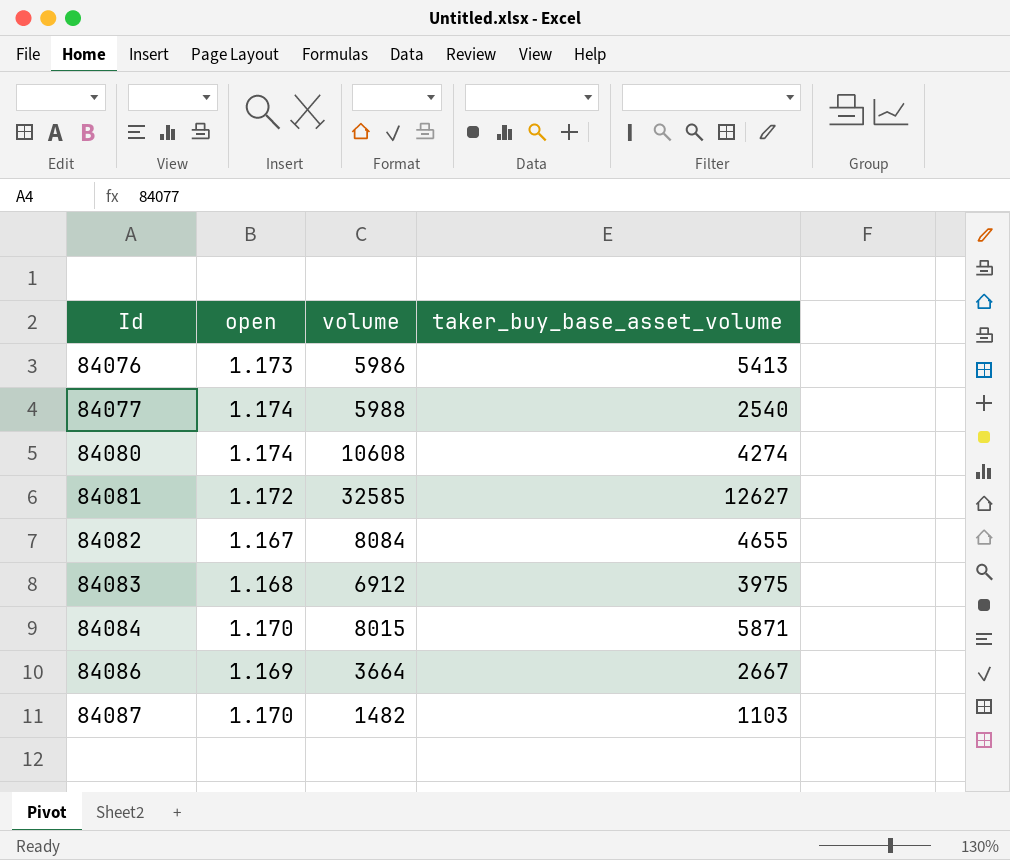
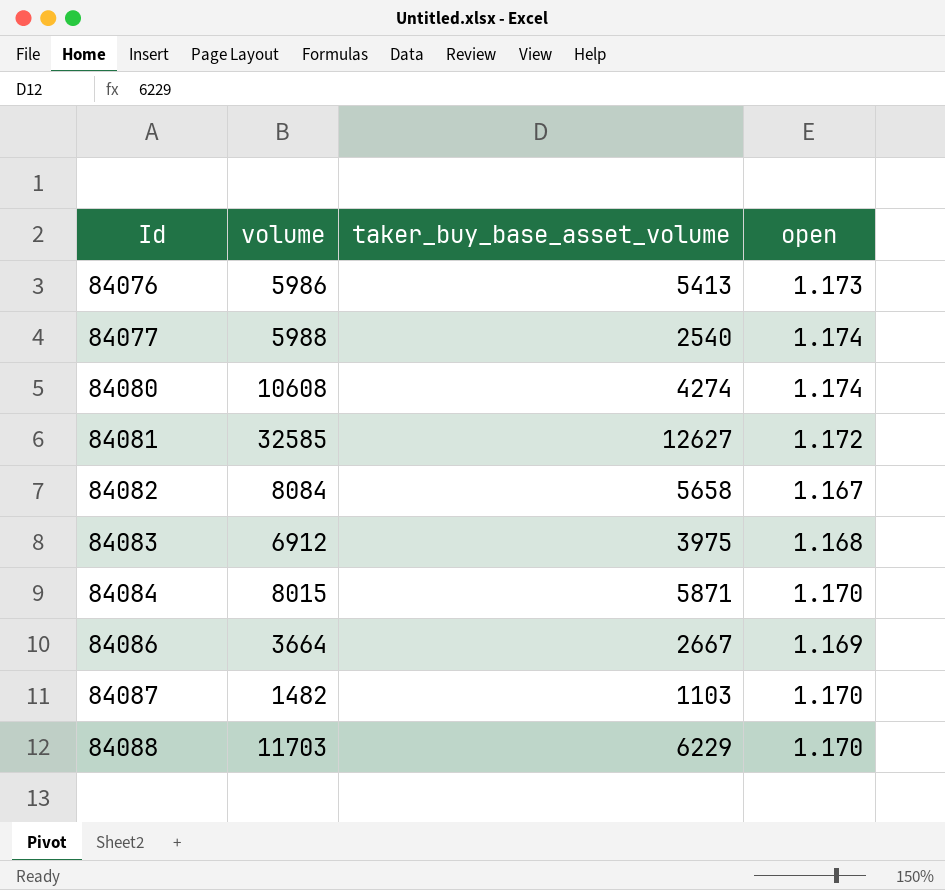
column open | position: 2 -> 4
84082 | taker_buy_base_asset_volume: 4655 -> 5658
row 84088: none -> 11703 | 6229 | 1.170

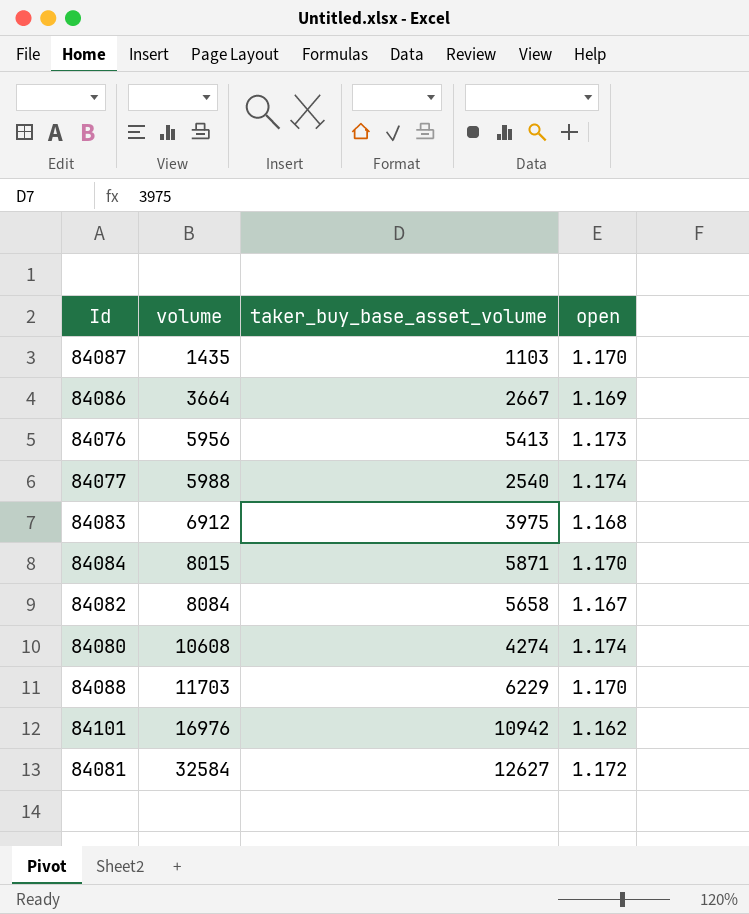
row order: Id ascending -> volume ascending
84087 | volume: 1482 -> 1435
84076 | volume: 5986 -> 5956
row 84101: none -> 16976 | 10942 | 1.162
84081 | volume: 32585 -> 32584

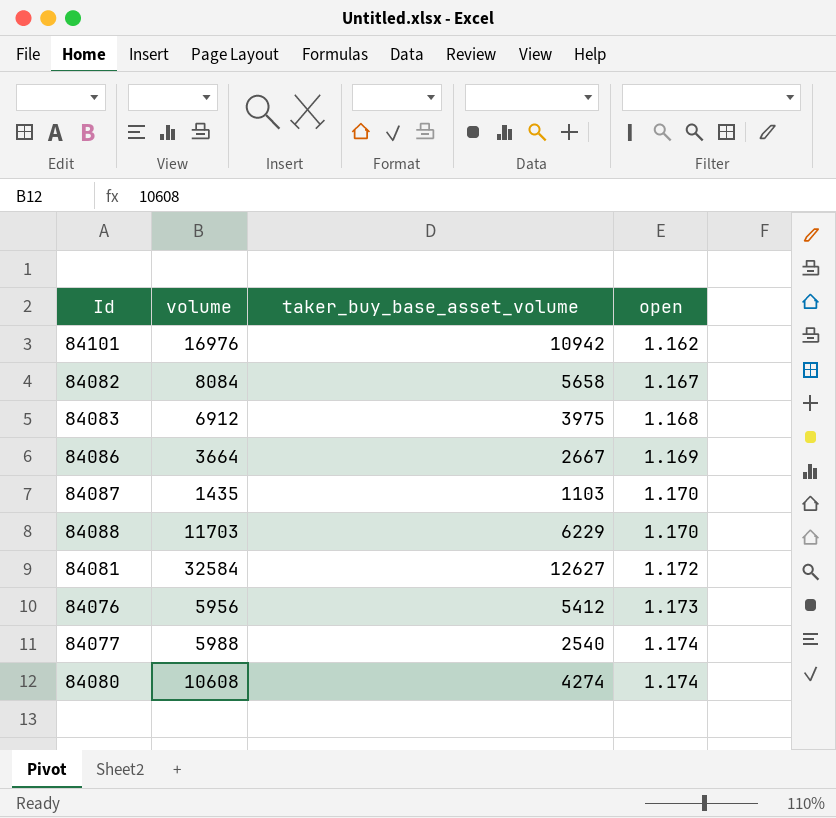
row order: volume ascending -> open ascending
row 84084: 8015 | 5871 | 1.170 -> none
84076 | taker_buy_base_asset_volume: 5413 -> 5412

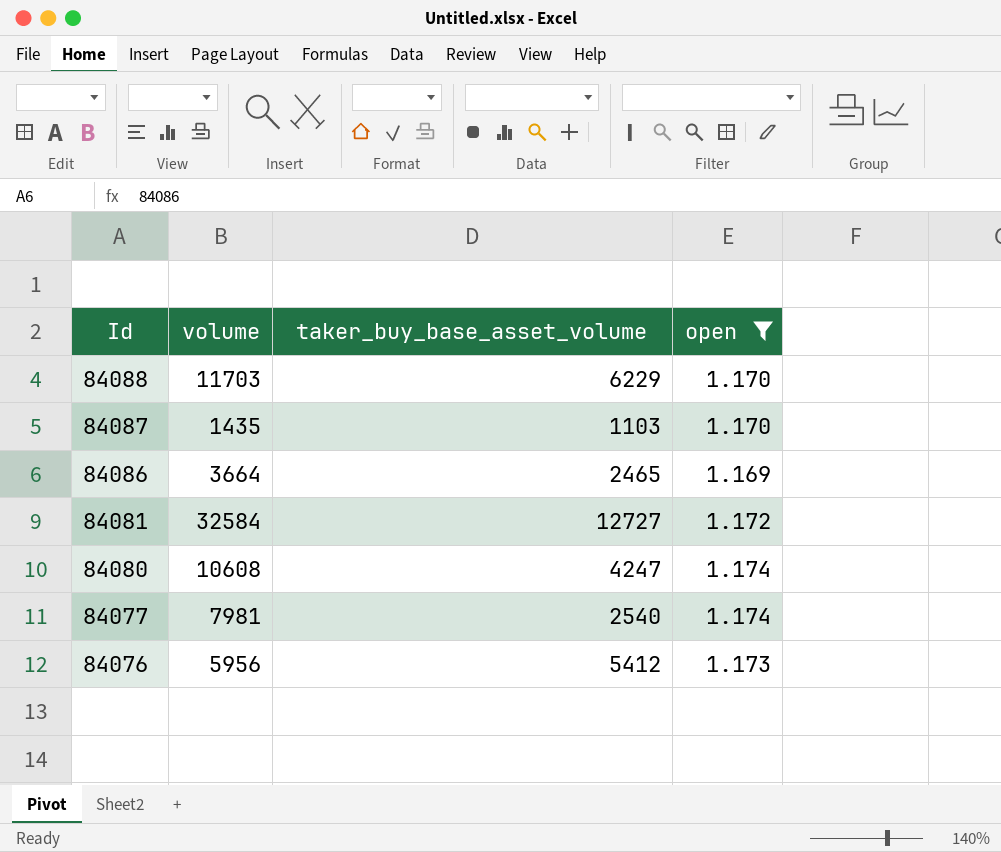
filter: none -> open >= 1.169
row order: open ascending -> Id descending
84086 | taker_buy_base_asset_volume: 2667 -> 2465
84081 | taker_buy_base_asset_volume: 12627 -> 12727
84080 | taker_buy_base_asset_volume: 4274 -> 4247
84077 | volume: 5988 -> 7981

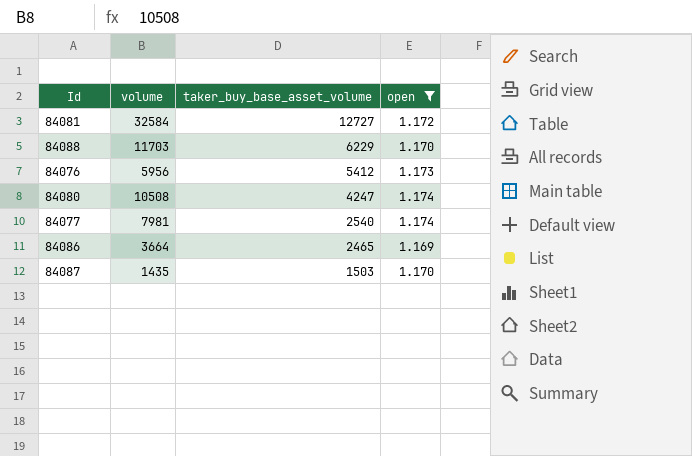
row order: Id descending -> taker_buy_base_asset_volume descending
84080 | volume: 10608 -> 10508
84087 | taker_buy_base_asset_volume: 1103 -> 1503

